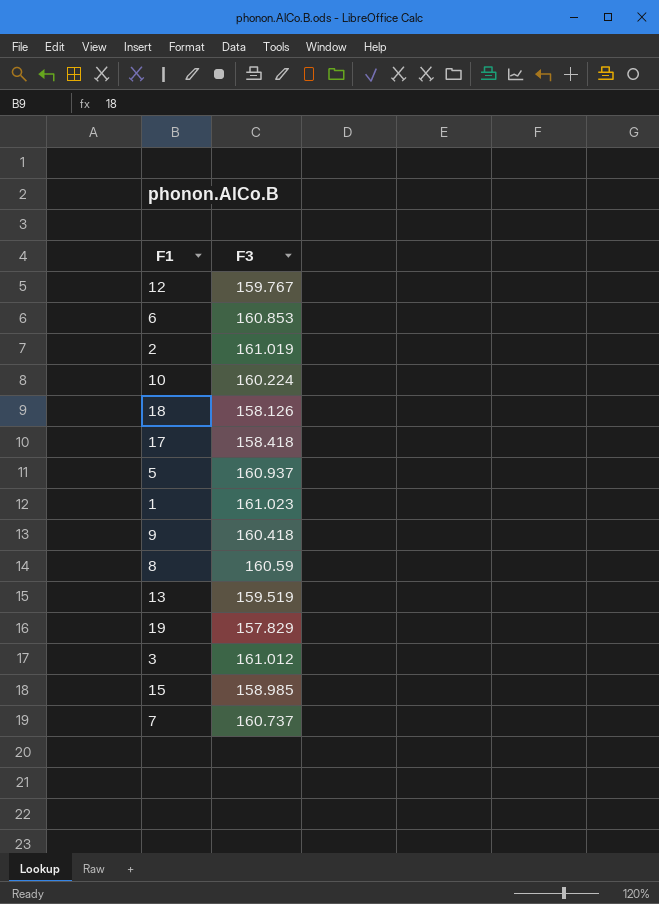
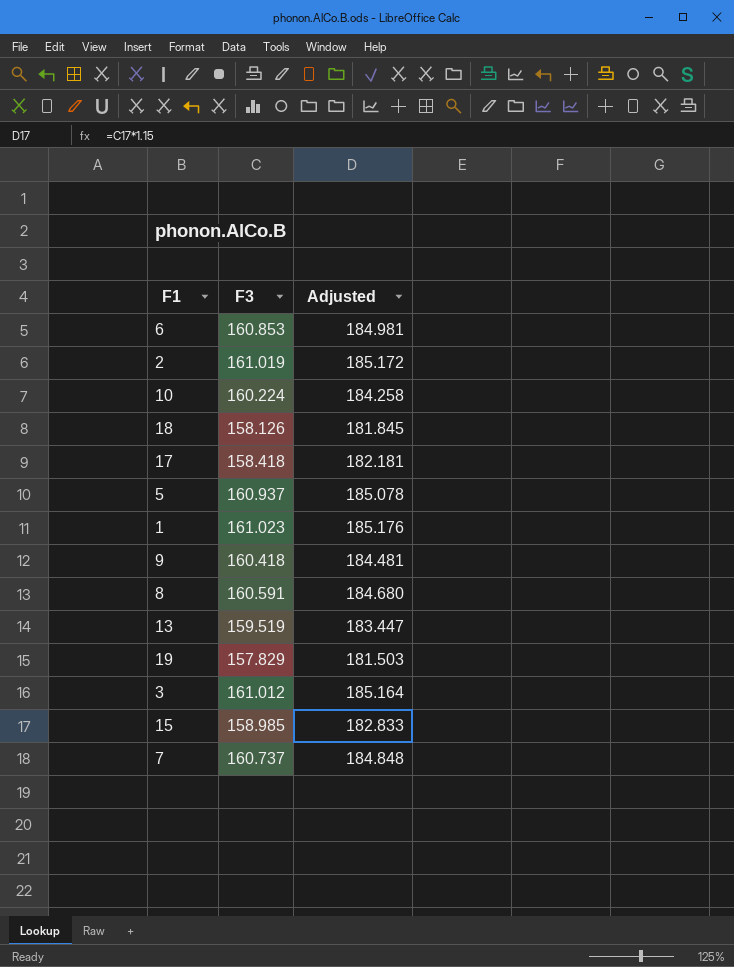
column Adjusted | formula: none -> [F3] * 1.15
row 12: 159.767 -> none
8 | F3: 160.59 -> 160.591

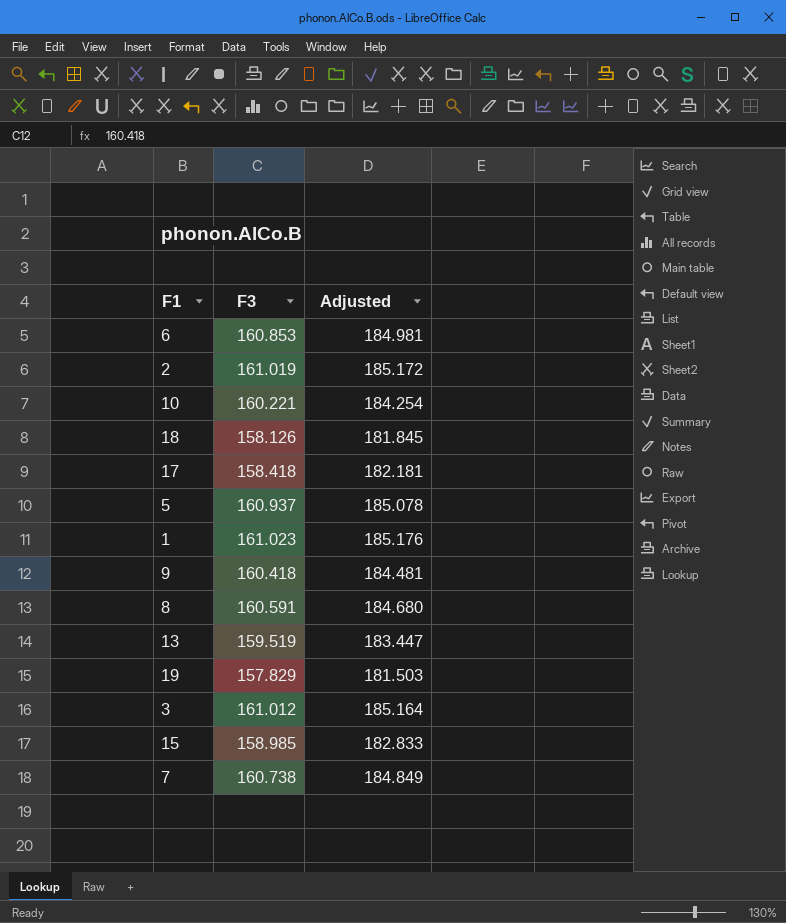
10 | F3: 160.224 -> 160.221
10 | Adjusted: 184.258 -> 184.254
7 | F3: 160.737 -> 160.738
7 | Adjusted: 184.848 -> 184.849

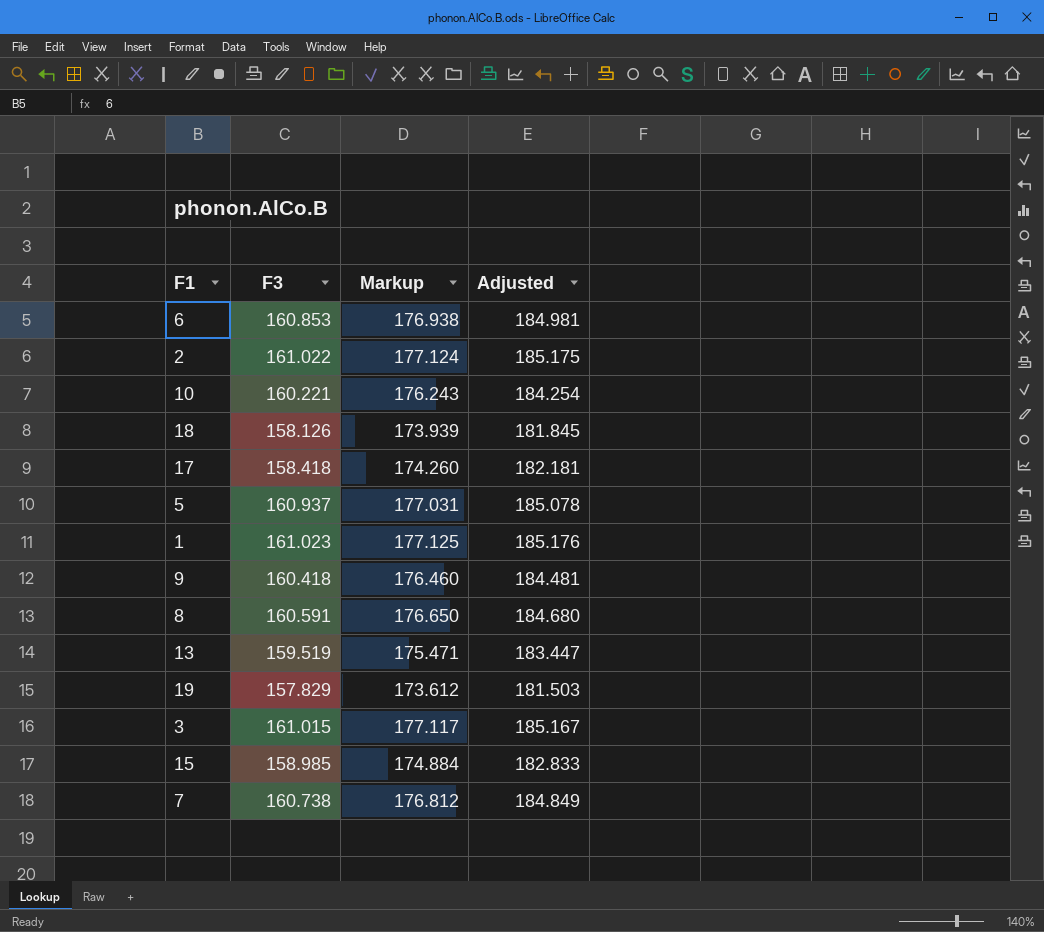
column Markup | formula: none -> [F3] * 1.1
2 | F3: 161.019 -> 161.022
2 | Adjusted: 185.172 -> 185.175
3 | F3: 161.012 -> 161.015
3 | Adjusted: 185.164 -> 185.167

